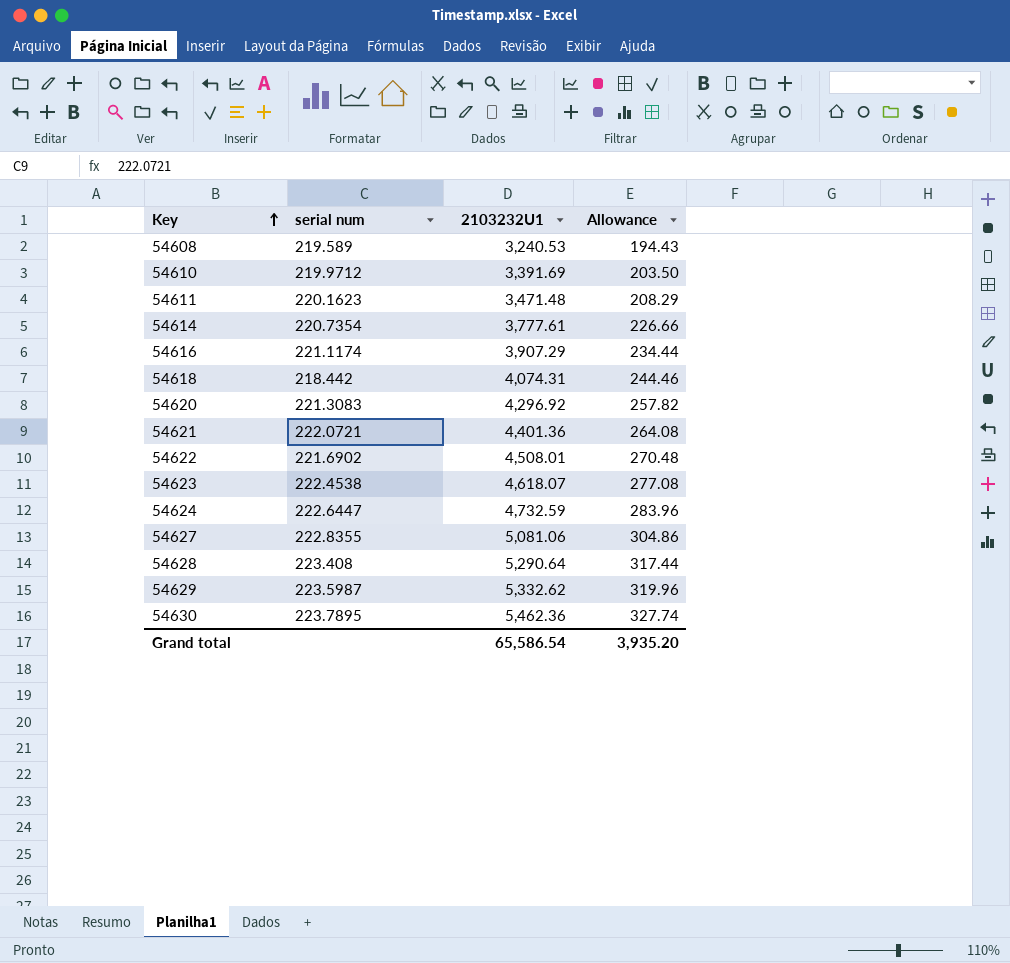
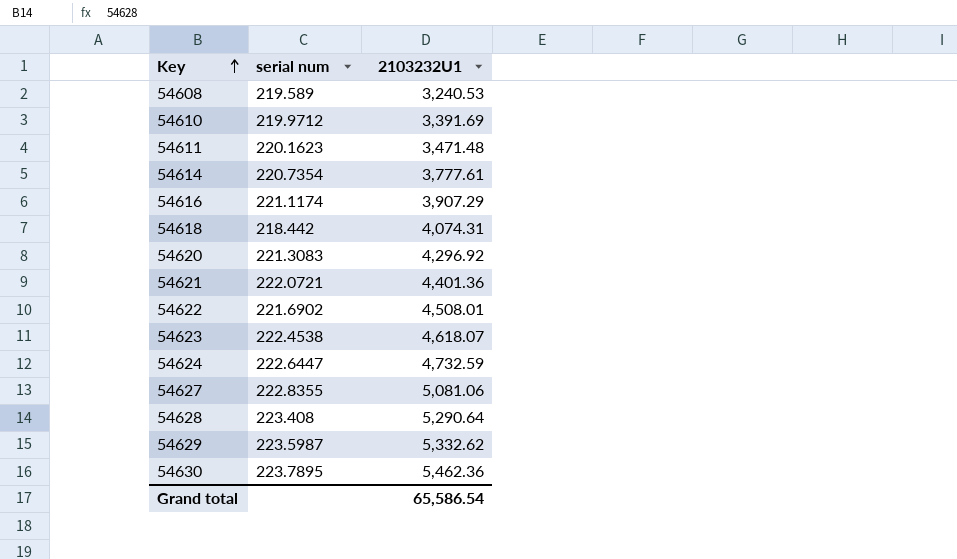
column Allowance | formula: [2103232U1] * 0.06 -> none

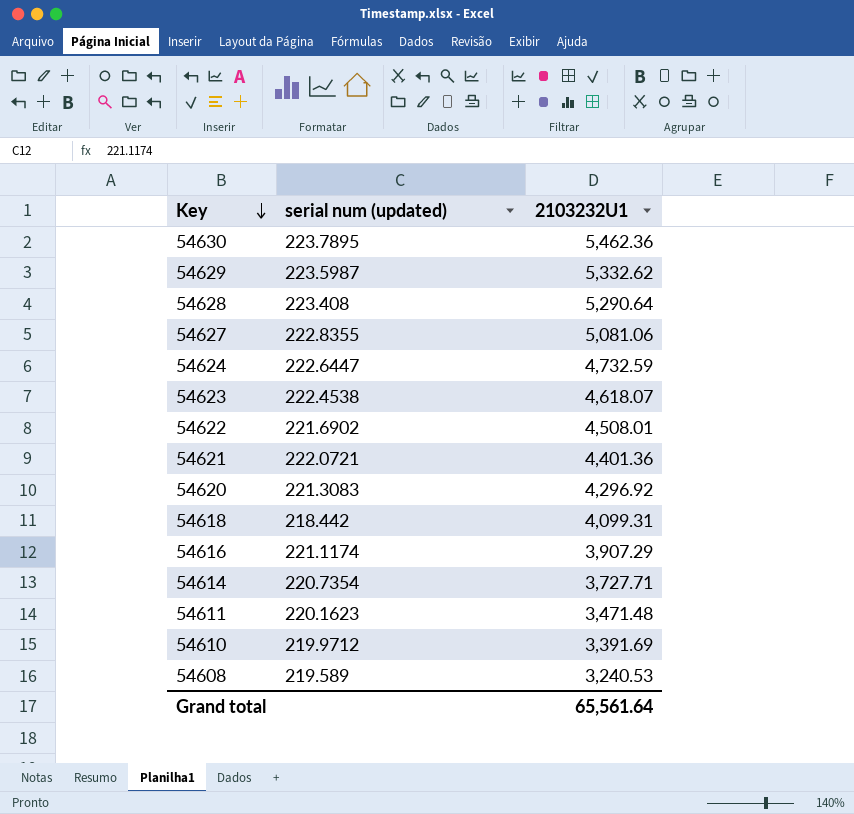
row order: Key ascending -> Key descending
column name: serial num -> serial num (updated)
54618 | 2103232U1: 4,074.31 -> 4,099.31
54614 | 2103232U1: 3,777.61 -> 3,727.71
Grand total | 2103232U1: 65,586.54 -> 65,561.64

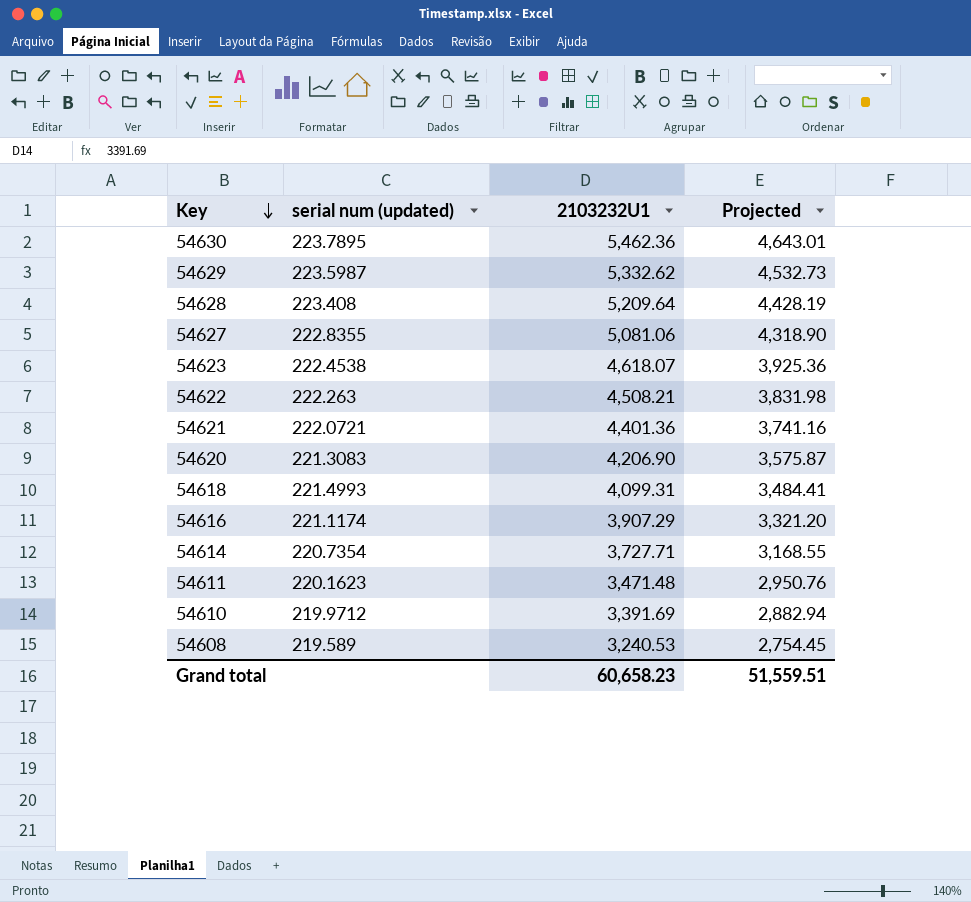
column Projected | formula: none -> [2103232U1] * 0.85
row 54624: 222.6447 | 4,732.59 -> none
54628 | 2103232U1: 5,290.64 -> 5,209.64
54622 | serial num (updated): 221.6902 -> 222.263
54622 | 2103232U1: 4,508.01 -> 4,508.21
54620 | 2103232U1: 4,296.92 -> 4,206.90
54618 | serial num (updated): 218.442 -> 221.4993
Grand total | 2103232U1: 65,561.64 -> 60,658.23

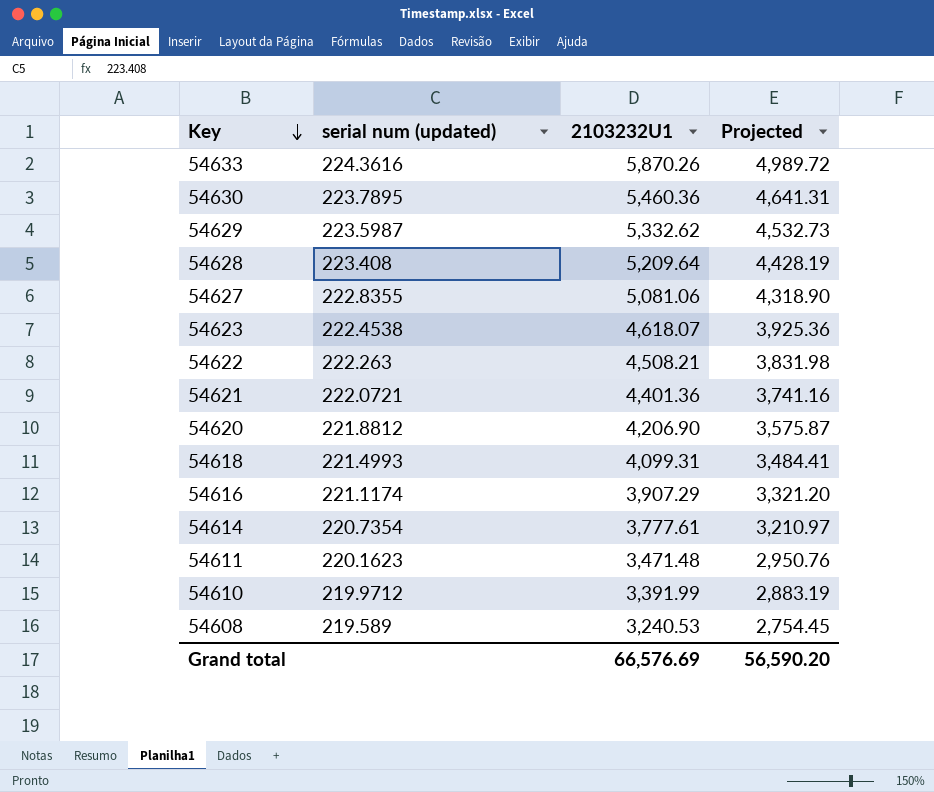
row 54633: none -> 224.3616 | 5,870.26 | 4,989.72
54630 | 2103232U1: 5,462.36 -> 5,460.36
54630 | Projected: 4,643.01 -> 4,641.31
54620 | serial num (updated): 221.3083 -> 221.8812
54614 | 2103232U1: 3,727.71 -> 3,777.61
54614 | Projected: 3,168.55 -> 3,210.97
54610 | 2103232U1: 3,391.69 -> 3,391.99
54610 | Projected: 2,882.94 -> 2,883.19
Grand total | 2103232U1: 60,658.23 -> 66,576.69
Grand total | Projected: 51,559.51 -> 56,590.20

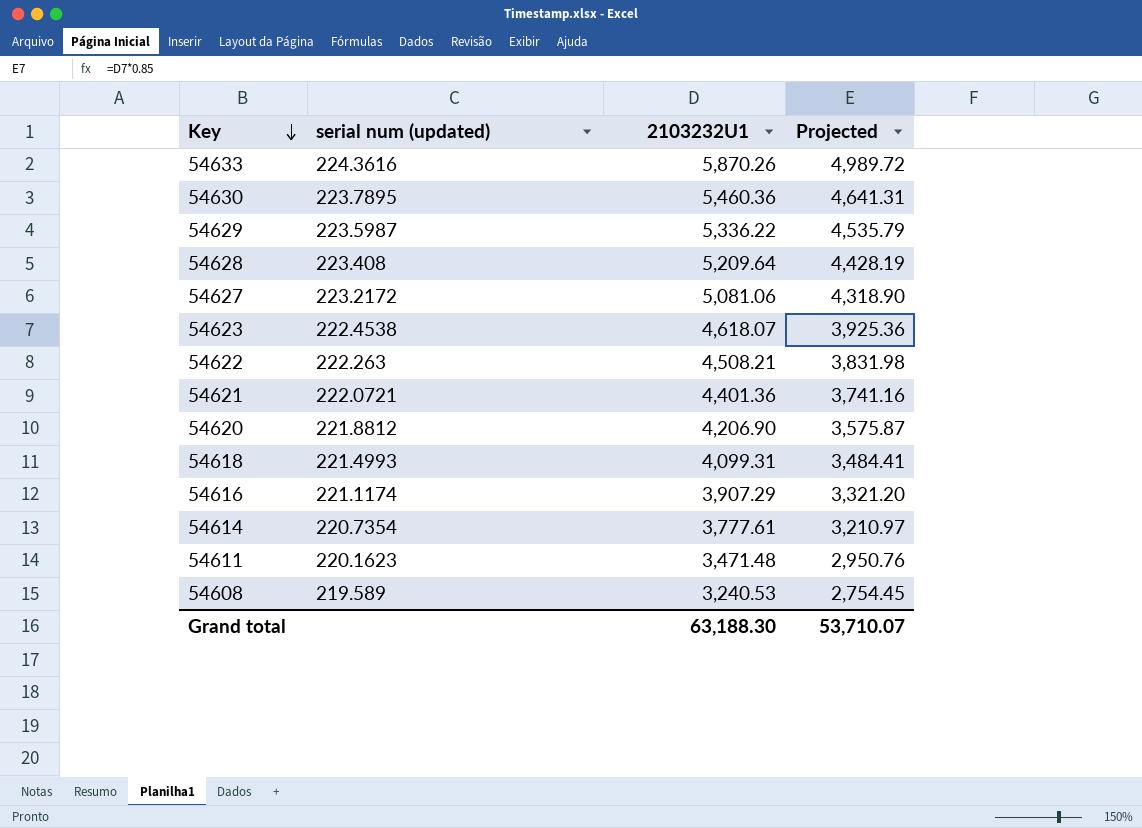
row 54610: 219.9712 | 3,391.99 | 2,883.19 -> none
54629 | 2103232U1: 5,332.62 -> 5,336.22
54629 | Projected: 4,532.73 -> 4,535.79
54627 | serial num (updated): 222.8355 -> 223.2172
Grand total | 2103232U1: 66,576.69 -> 63,188.30
Grand total | Projected: 56,590.20 -> 53,710.07

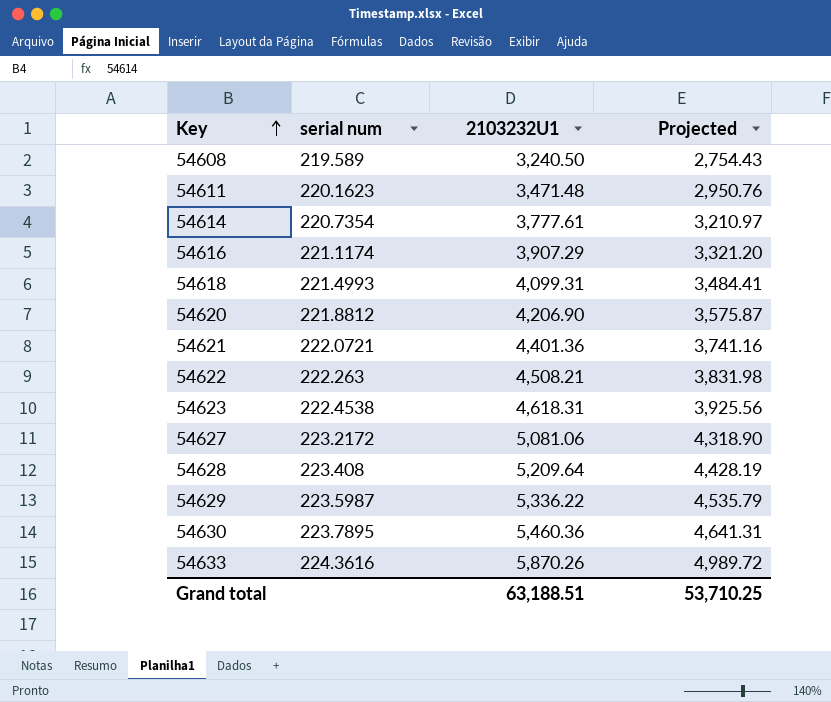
row order: Key descending -> Key ascending
column name: serial num (updated) -> serial num
54608 | 2103232U1: 3,240.53 -> 3,240.50
54608 | Projected: 2,754.45 -> 2,754.43
54623 | 2103232U1: 4,618.07 -> 4,618.31
54623 | Projected: 3,925.36 -> 3,925.56
Grand total | 2103232U1: 63,188.30 -> 63,188.51
Grand total | Projected: 53,710.07 -> 53,710.25

